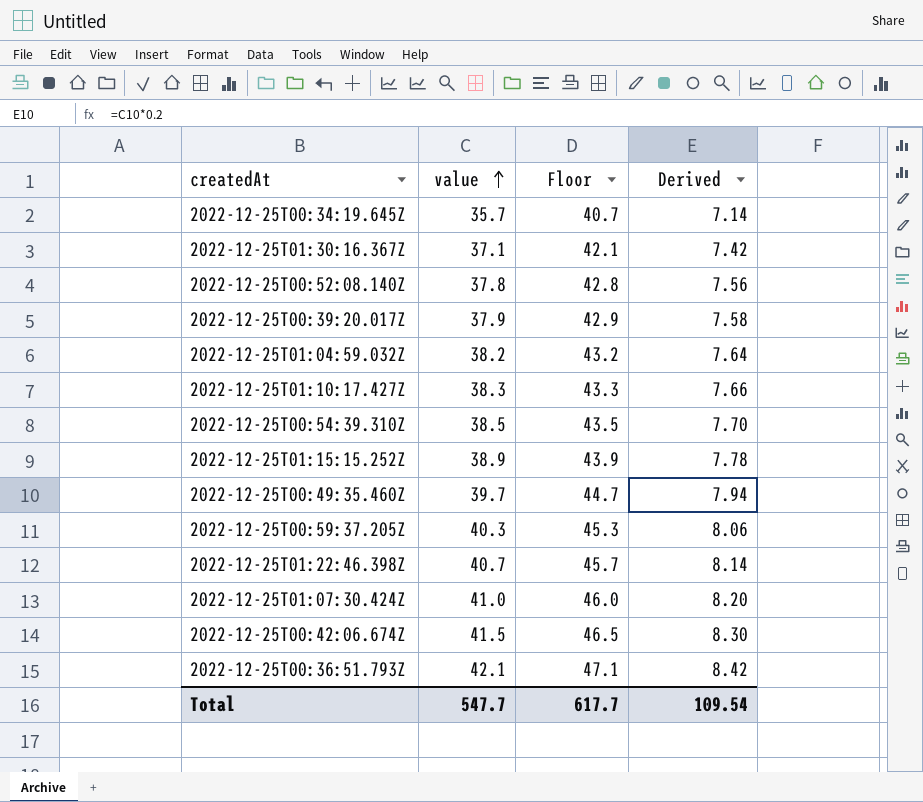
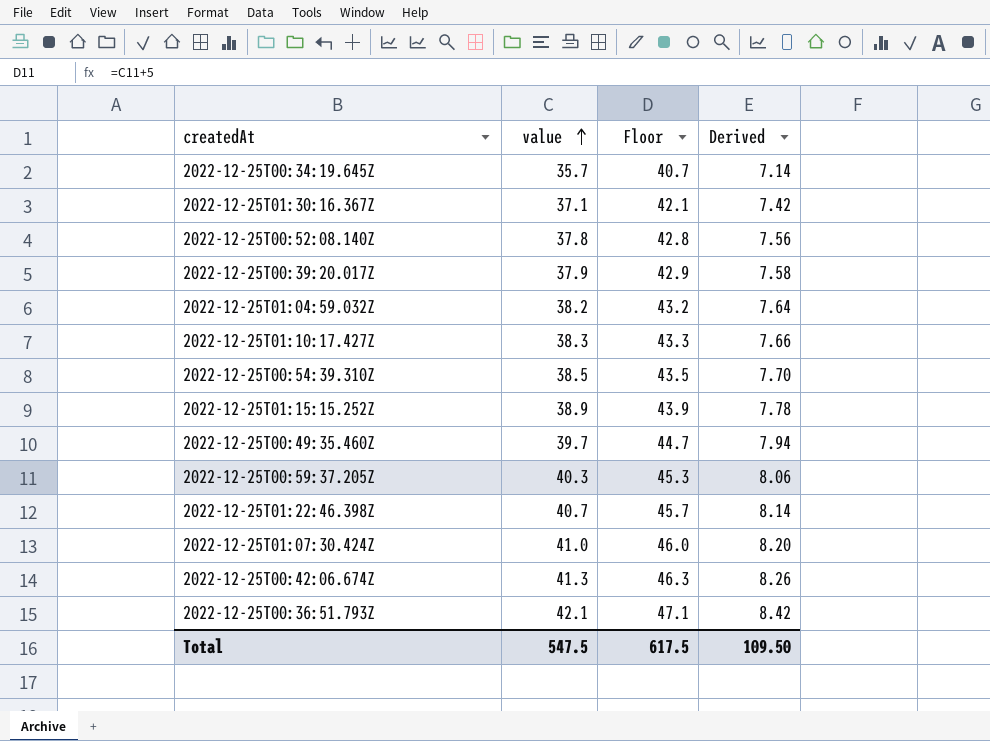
2022-12-25T00:42:06.674Z | value: 41.5 -> 41.3
2022-12-25T00:42:06.674Z | Floor: 46.5 -> 46.3
2022-12-25T00:42:06.674Z | Derived: 8.30 -> 8.26
Total | value: 547.7 -> 547.5
Total | Floor: 617.7 -> 617.5
Total | Derived: 109.54 -> 109.50

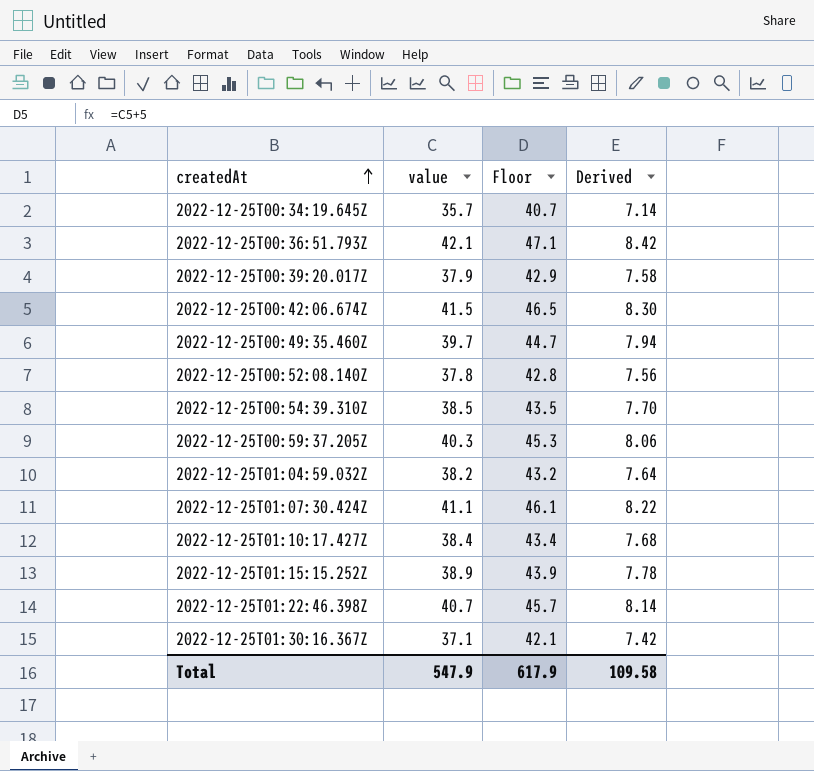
row order: value ascending -> createdAt ascending
2022-12-25T00:42:06.674Z | value: 41.3 -> 41.5
2022-12-25T00:42:06.674Z | Floor: 46.3 -> 46.5
2022-12-25T00:42:06.674Z | Derived: 8.26 -> 8.30
2022-12-25T01:07:30.424Z | value: 41.0 -> 41.1
2022-12-25T01:07:30.424Z | Floor: 46.0 -> 46.1
2022-12-25T01:07:30.424Z | Derived: 8.20 -> 8.22
2022-12-25T01:10:17.427Z | value: 38.3 -> 38.4
2022-12-25T01:10:17.427Z | Floor: 43.3 -> 43.4
2022-12-25T01:10:17.427Z | Derived: 7.66 -> 7.68
Total | value: 547.5 -> 547.9
Total | Floor: 617.5 -> 617.9
Total | Derived: 109.50 -> 109.58

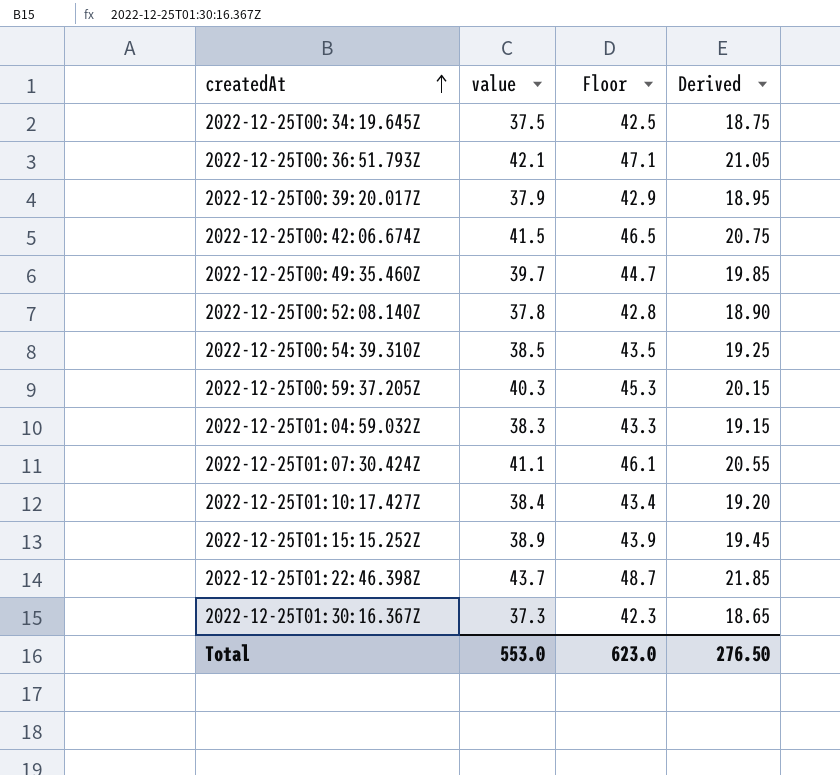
column Derived | formula: [value] * 0.2 -> [value] * 0.5
2022-12-25T00:34:19.645Z | value: 35.7 -> 37.5
2022-12-25T00:34:19.645Z | Floor: 40.7 -> 42.5
2022-12-25T01:04:59.032Z | value: 38.2 -> 38.3
2022-12-25T01:04:59.032Z | Floor: 43.2 -> 43.3
2022-12-25T01:22:46.398Z | value: 40.7 -> 43.7
2022-12-25T01:22:46.398Z | Floor: 45.7 -> 48.7
2022-12-25T01:30:16.367Z | value: 37.1 -> 37.3
2022-12-25T01:30:16.367Z | Floor: 42.1 -> 42.3
Total | value: 547.9 -> 553.0
Total | Floor: 617.9 -> 623.0
Total | Derived: 109.58 -> 276.50

